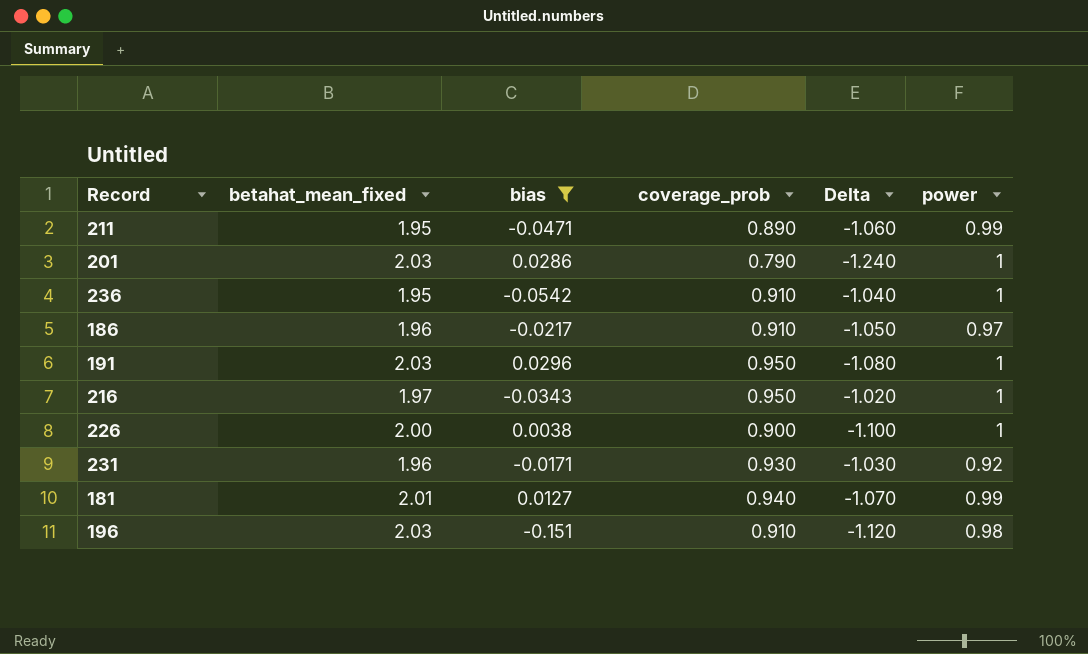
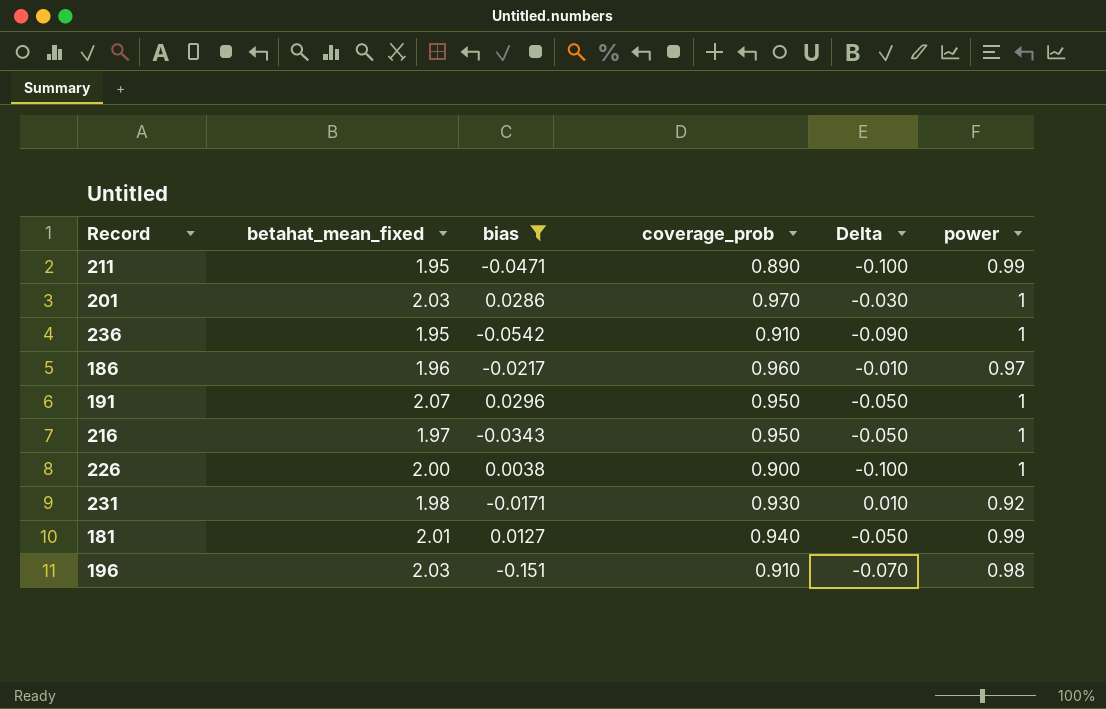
column Delta | formula: [coverage_prob] - [betahat_mean_fixed] -> [coverage_prob] - [power]
201 | coverage_prob: 0.790 -> 0.970
186 | coverage_prob: 0.910 -> 0.960
191 | betahat_mean_fixed: 2.03 -> 2.07
231 | betahat_mean_fixed: 1.96 -> 1.98

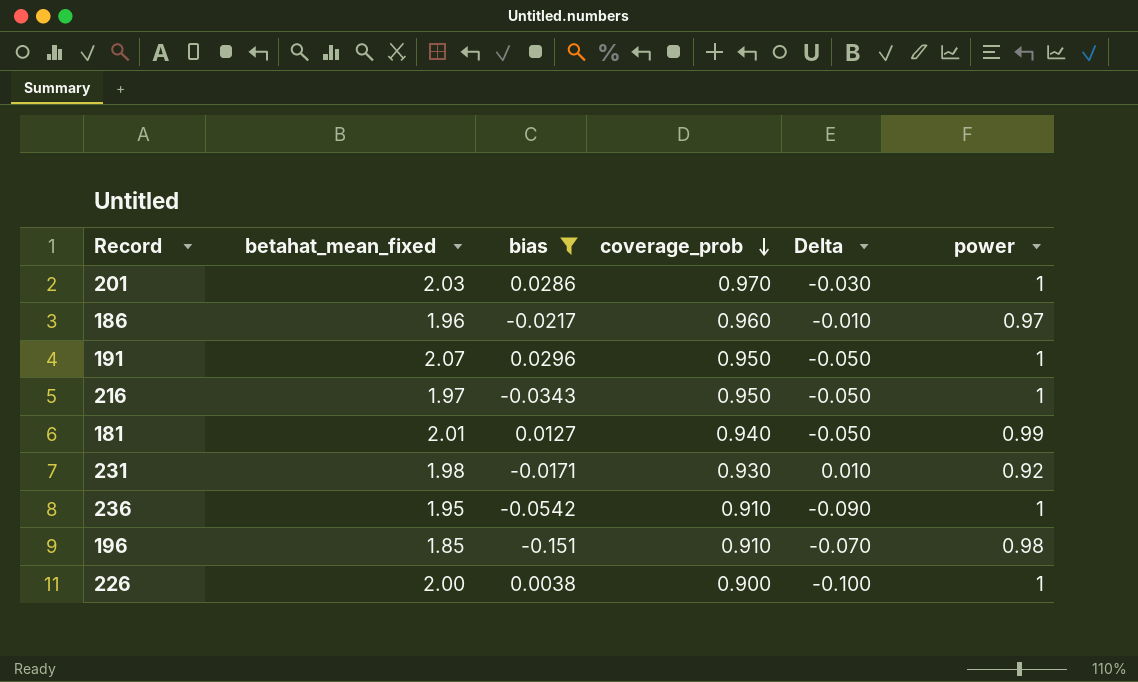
row order: none -> coverage_prob descending
row 211: 1.95 | -0.0471 | 0.890 | -0.100 | 0.99 -> none
196 | betahat_mean_fixed: 2.03 -> 1.85

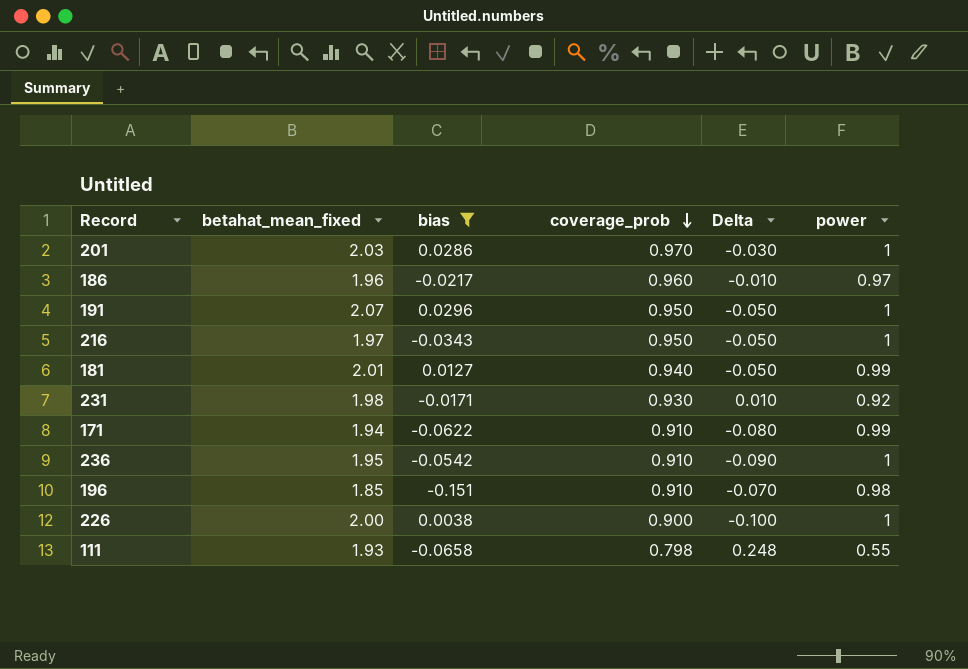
row 171: none -> 1.94 | -0.0622 | 0.910 | -0.080 | 0.99
row 111: none -> 1.93 | -0.0658 | 0.798 | 0.248 | 0.55

